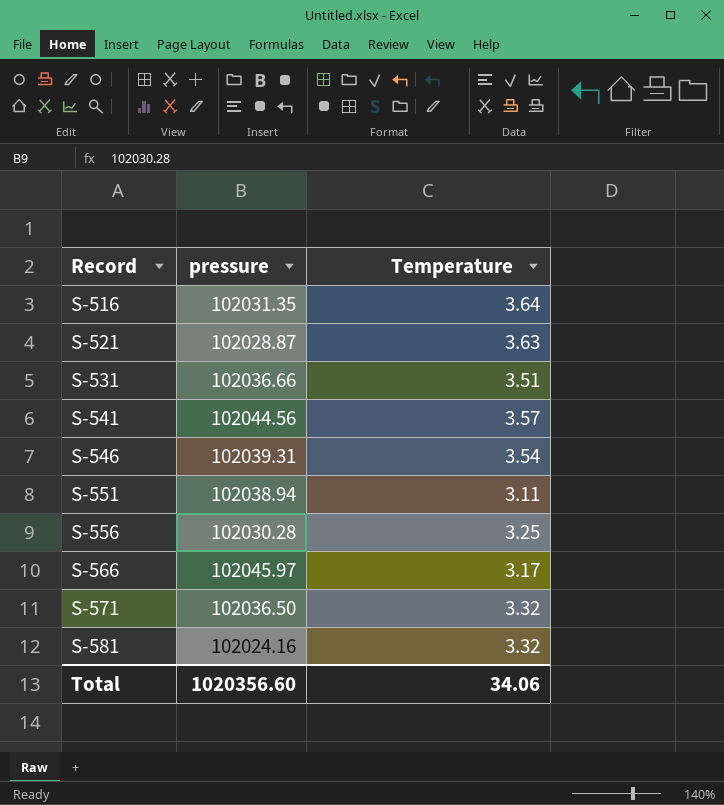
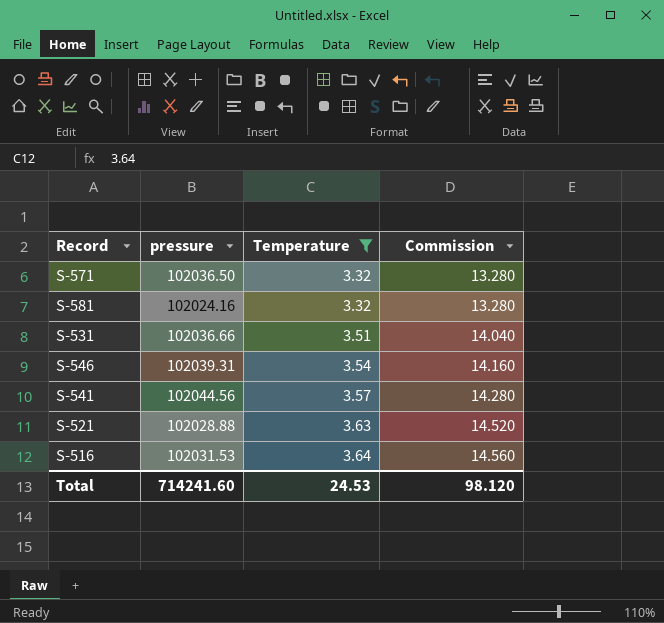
filter: none -> Temperature >= 3.32
row order: Record ascending -> Temperature ascending
column Commission | formula: none -> [Temperature] * 4
S-521 | pressure: 102028.87 -> 102028.88
S-516 | pressure: 102031.35 -> 102031.53
Total | pressure: 1020356.60 -> 714241.60
Total | Temperature: 34.06 -> 24.53

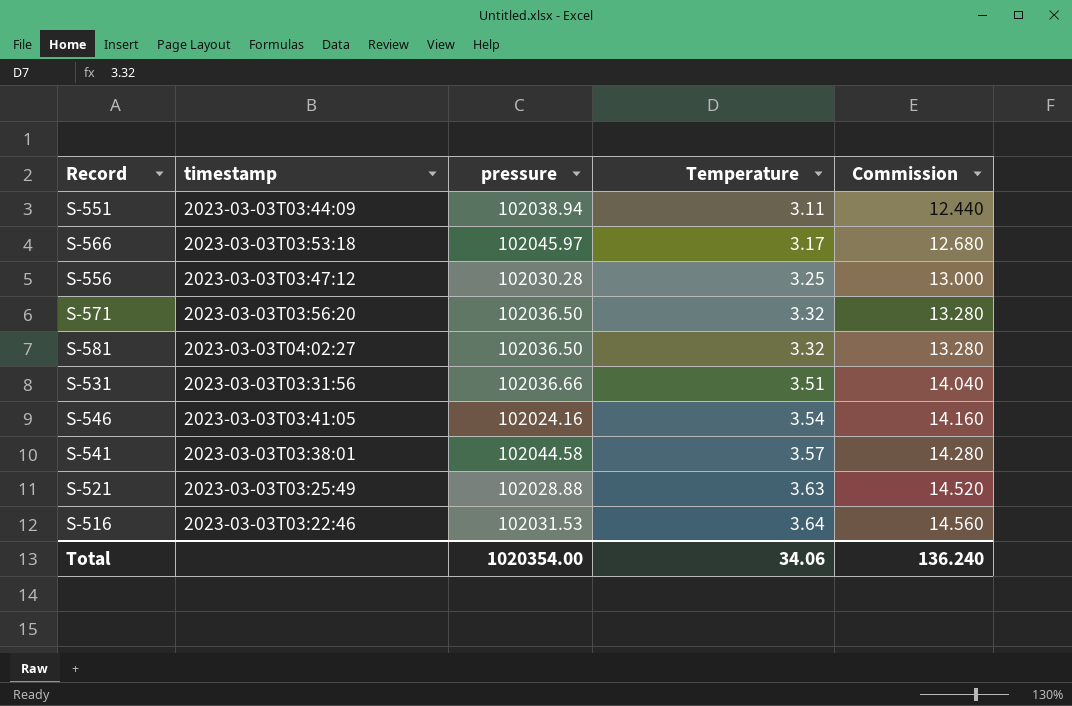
filter: Temperature >= 3.32 -> none
column timestamp | position: none -> 2
S-581 | pressure: 102024.16 -> 102036.50
S-546 | pressure: 102039.31 -> 102024.16
S-541 | pressure: 102044.56 -> 102044.58
Total | pressure: 714241.60 -> 1020354.00
Total | Temperature: 24.53 -> 34.06
Total | Commission: 98.120 -> 136.240

